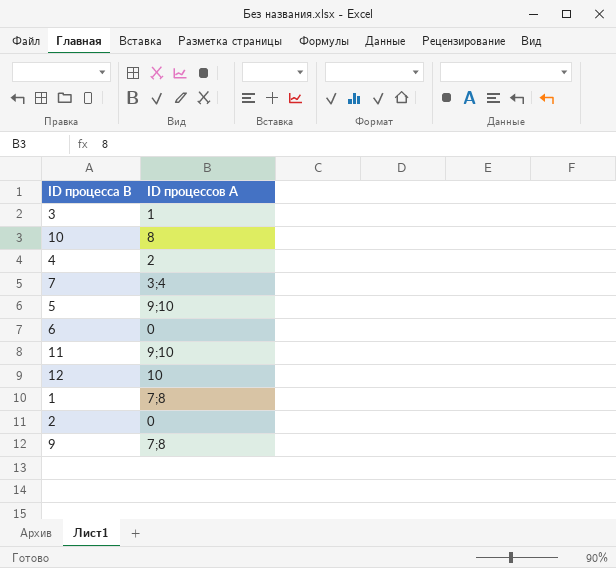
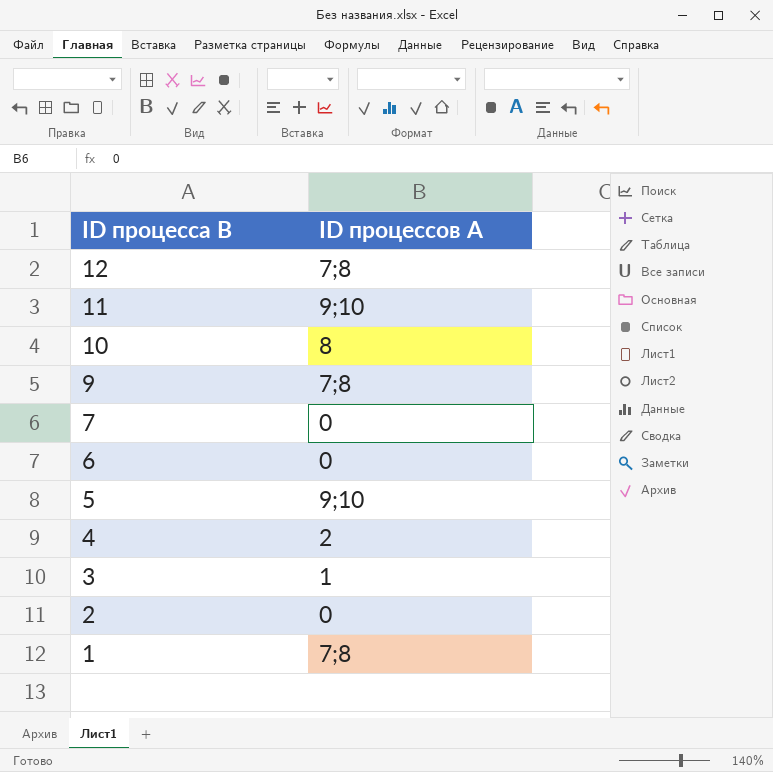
row order: none -> ID процесса B descending
12 | ID процессов A: 10 -> 7;8
7 | ID процессов A: 3;4 -> 0

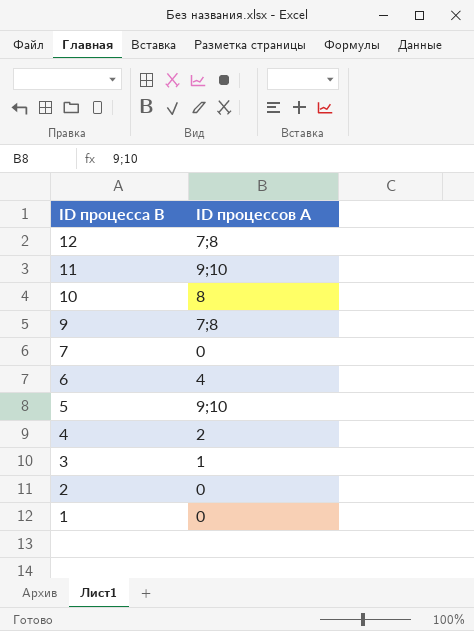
6 | ID процессов A: 0 -> 4
1 | ID процессов A: 7;8 -> 0

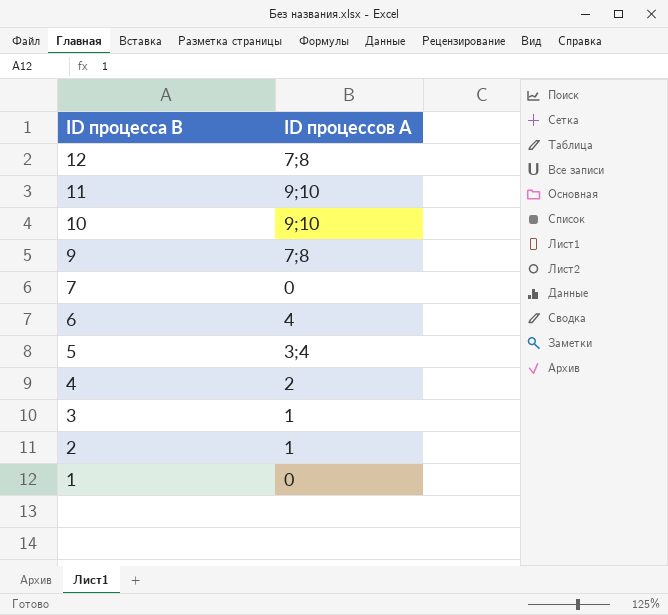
10 | ID процессов A: 8 -> 9;10
5 | ID процессов A: 9;10 -> 3;4
2 | ID процессов A: 0 -> 1

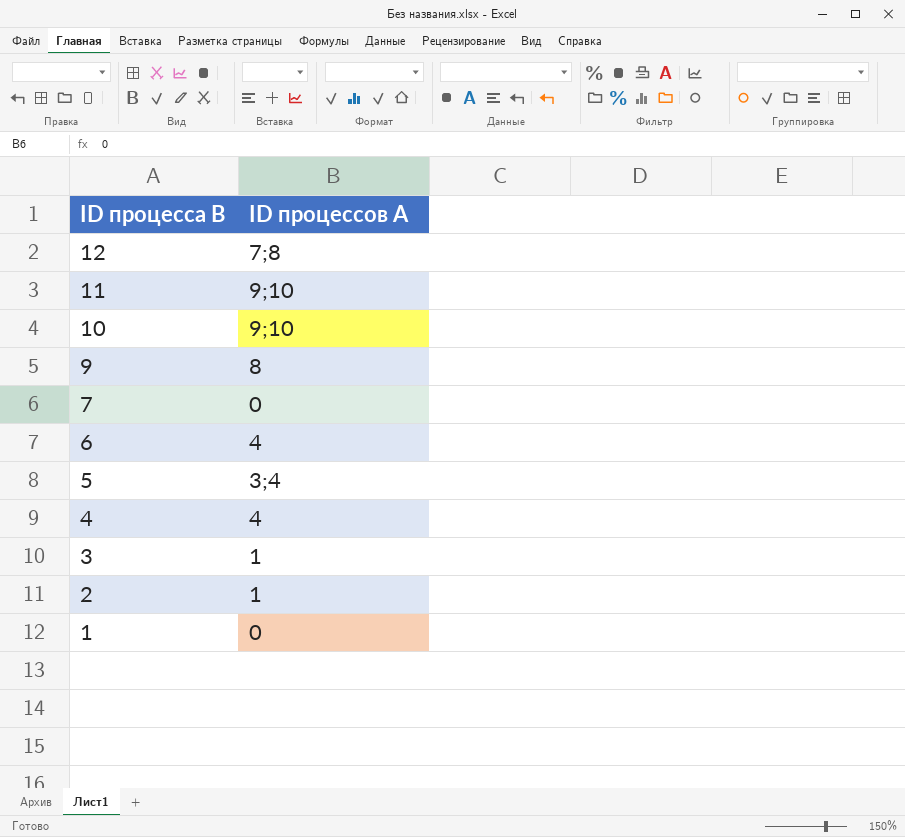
9 | ID процессов A: 7;8 -> 8
4 | ID процессов A: 2 -> 4

